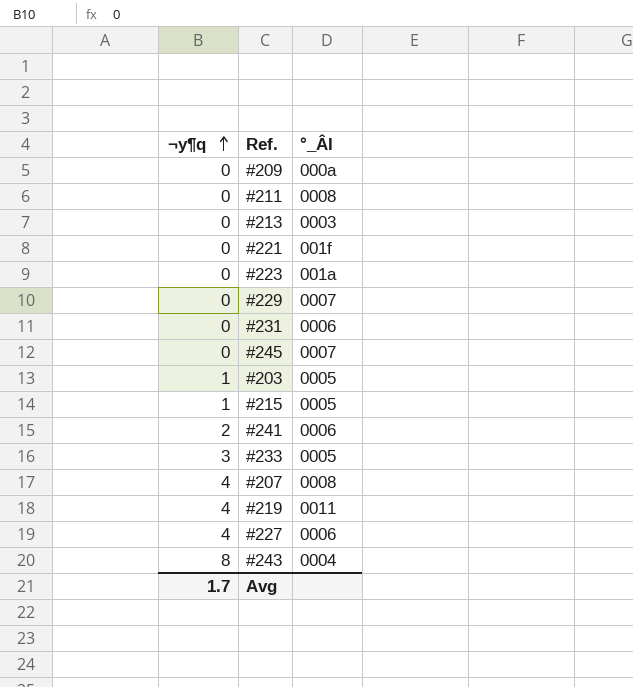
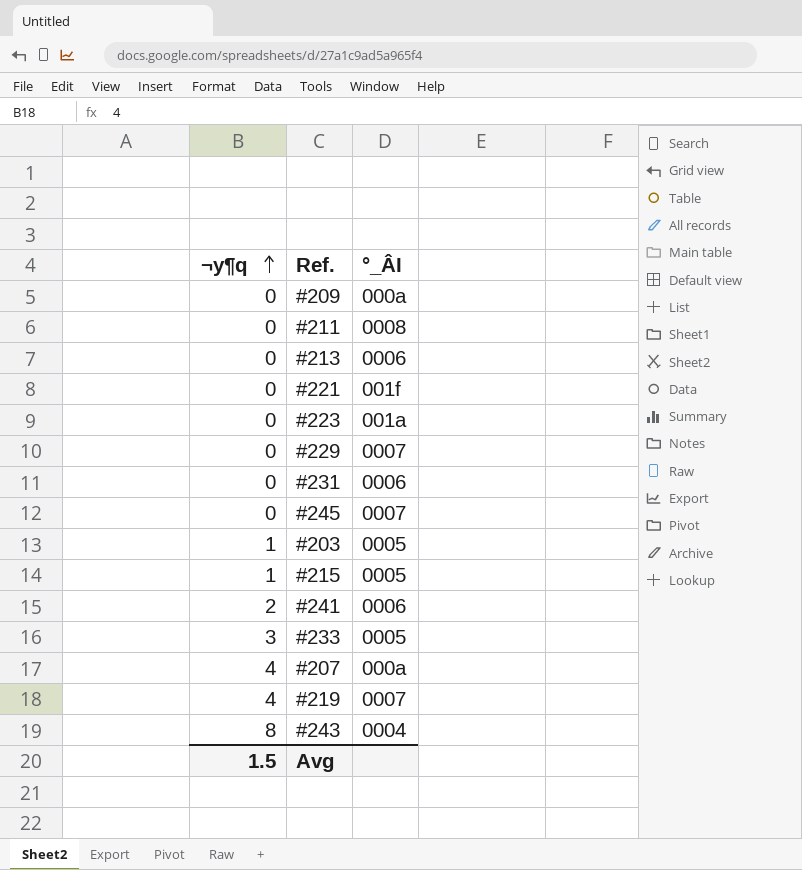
row #227: 4 | 0006 -> none
#213 | °_ÂI: 0003 -> 0006
#207 | °_ÂI: 0008 -> 000a
#219 | °_ÂI: 0011 -> 0007
Avg | ¬y¶q: 1.7 -> 1.5

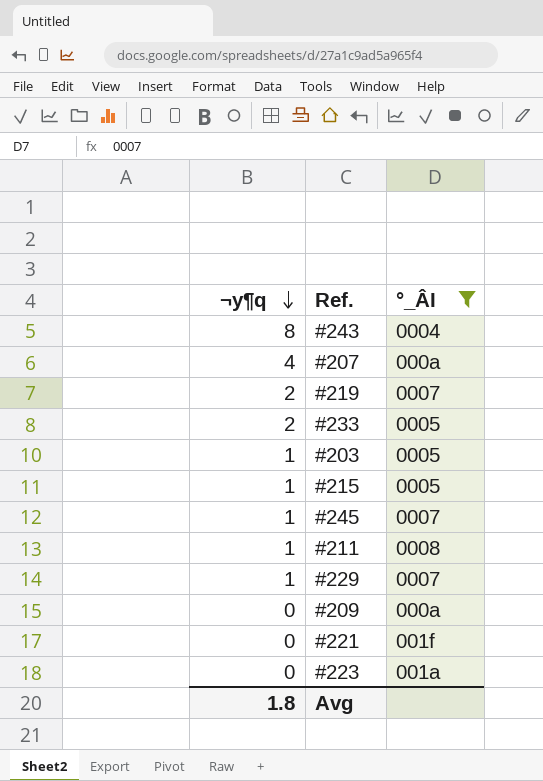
filter: none -> °_ÂI != 0006
row order: ¬y¶q ascending -> ¬y¶q descending
#219 | ¬y¶q: 4 -> 2
#233 | ¬y¶q: 3 -> 2
#245 | ¬y¶q: 0 -> 1
#211 | ¬y¶q: 0 -> 1
#229 | ¬y¶q: 0 -> 1
Avg | ¬y¶q: 1.5 -> 1.8

